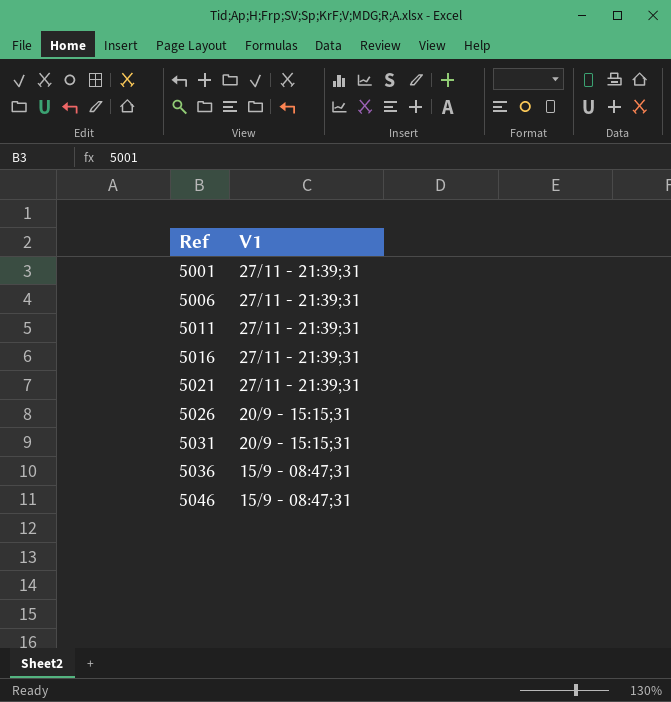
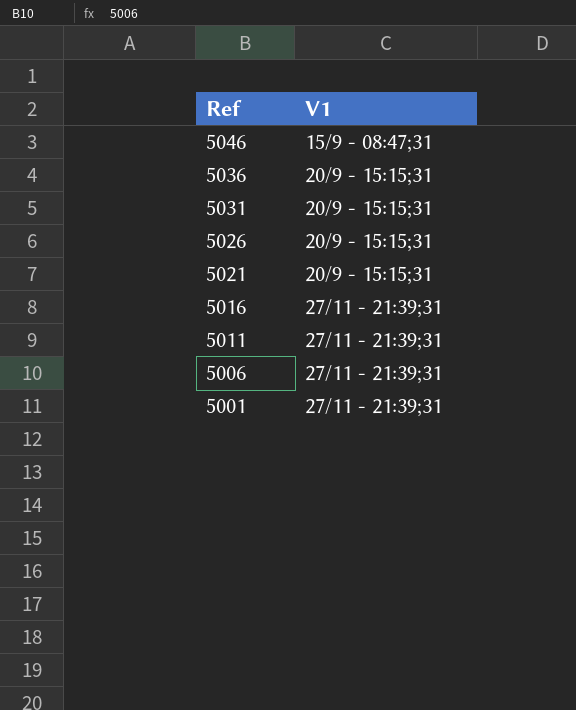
row order: Ref ascending -> Ref descending
5036 | V1: 15/9 - 08:47;31 -> 20/9 - 15:15;31
5021 | V1: 27/11 - 21:39;31 -> 20/9 - 15:15;31

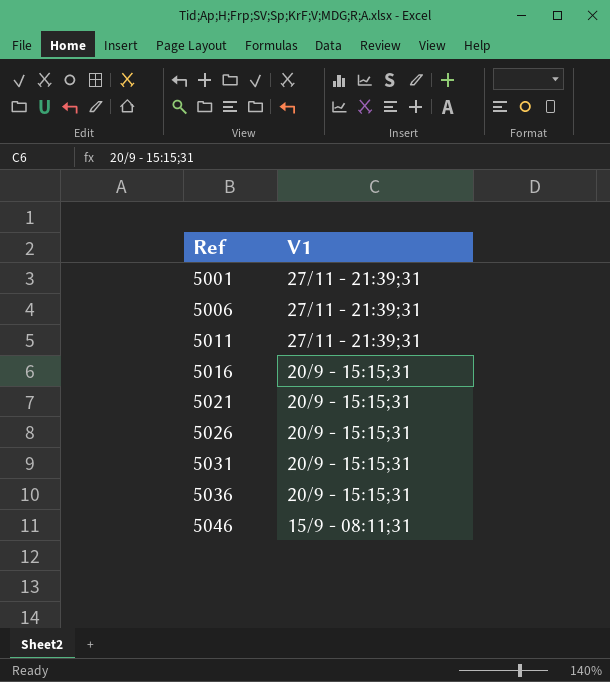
row order: Ref descending -> Ref ascending
5016 | V1: 27/11 - 21:39;31 -> 20/9 - 15:15;31
5046 | V1: 15/9 - 08:47;31 -> 15/9 - 08:11;31

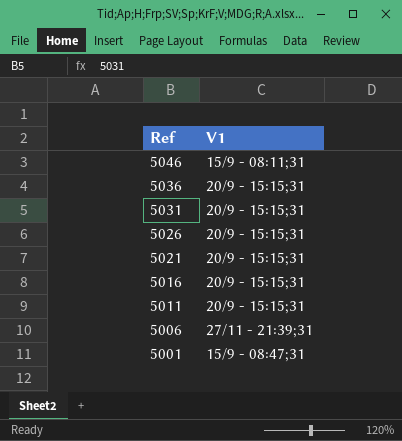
row order: Ref ascending -> Ref descending
5011 | V1: 27/11 - 21:39;31 -> 20/9 - 15:15;31
5001 | V1: 27/11 - 21:39;31 -> 15/9 - 08:47;31

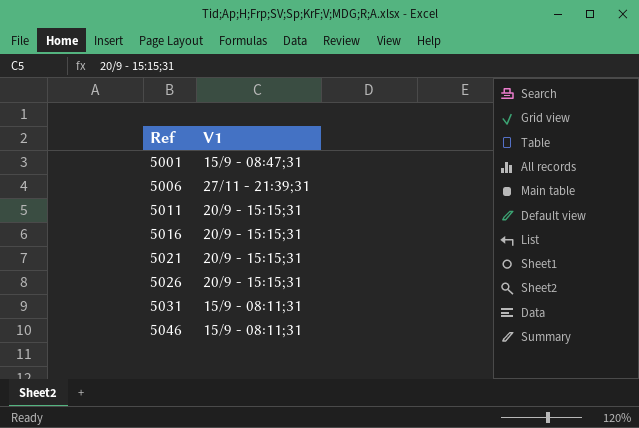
row order: Ref descending -> Ref ascending
row 5036: 20/9 - 15:15;31 -> none
5031 | V1: 20/9 - 15:15;31 -> 15/9 - 08:11;31

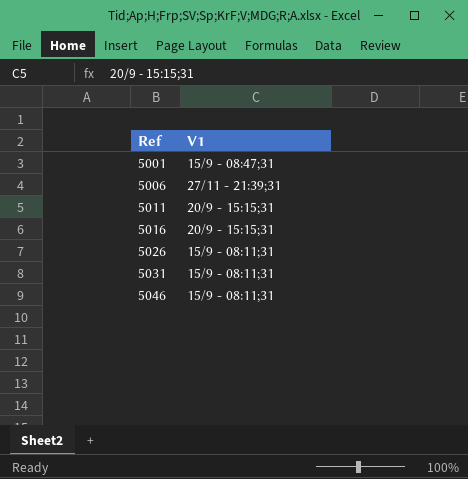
row 5021: 20/9 - 15:15;31 -> none
5026 | V1: 20/9 - 15:15;31 -> 15/9 - 08:11;31

